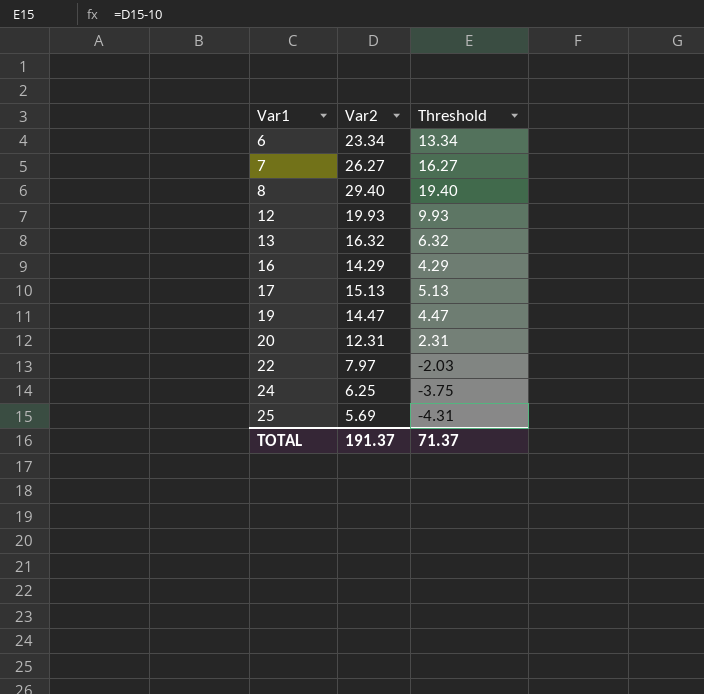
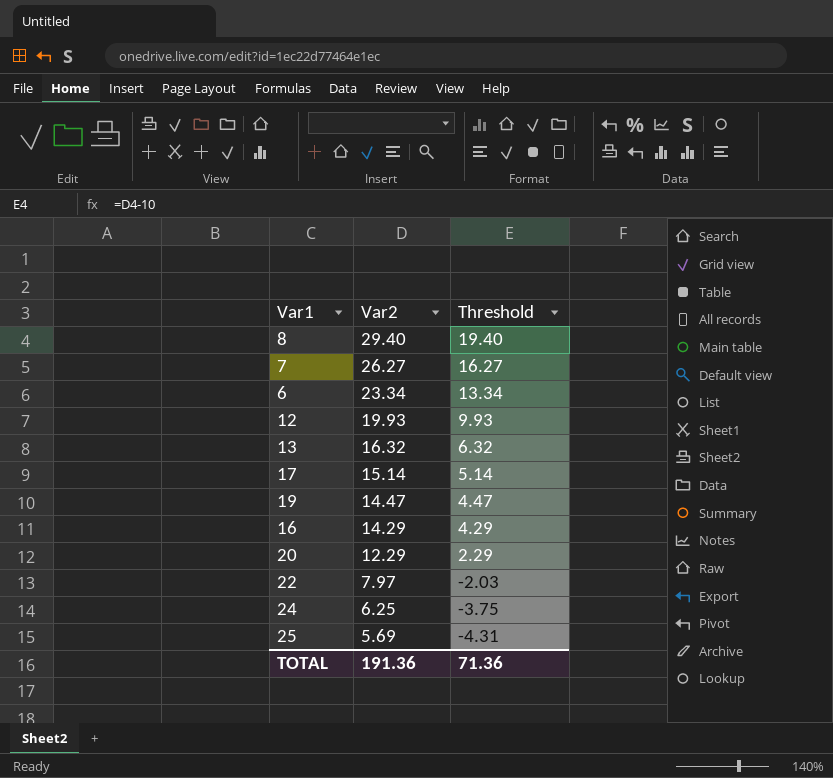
row order: Var1 ascending -> Var2 descending
17 | Var2: 15.13 -> 15.14
17 | Threshold: 5.13 -> 5.14
20 | Var2: 12.31 -> 12.29
20 | Threshold: 2.31 -> 2.29
TOTAL | Var2: 191.37 -> 191.36
TOTAL | Threshold: 71.37 -> 71.36

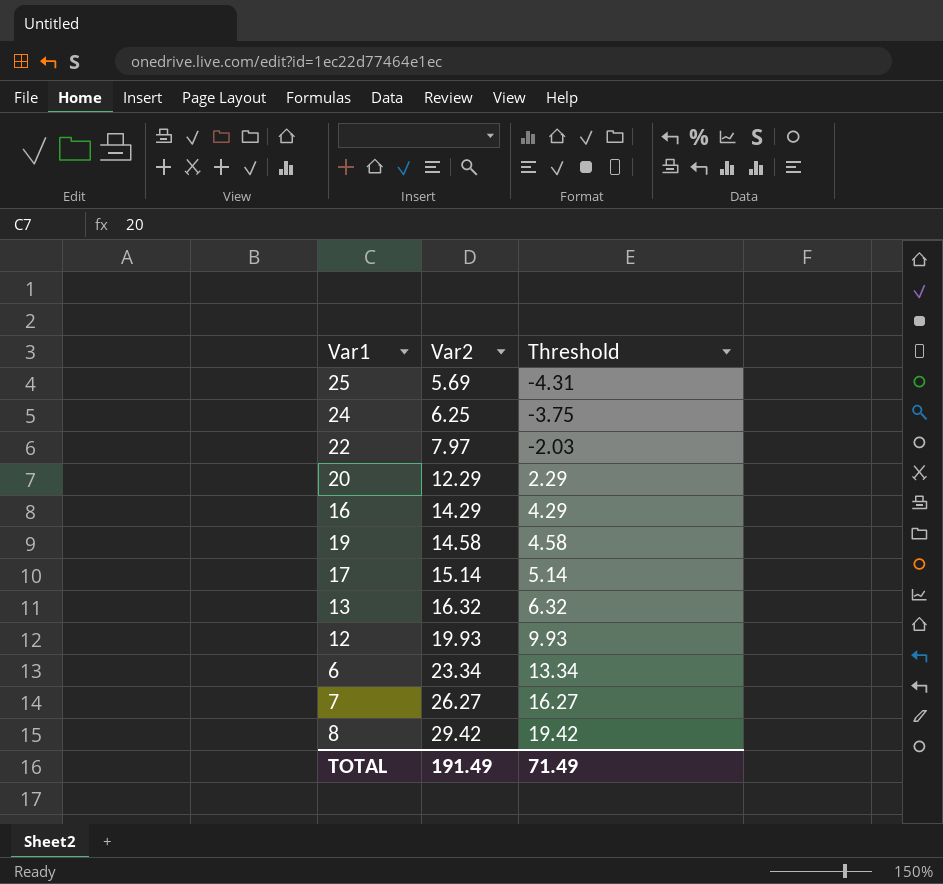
row order: Var2 descending -> Var2 ascending
19 | Var2: 14.47 -> 14.58
19 | Threshold: 4.47 -> 4.58
8 | Var2: 29.40 -> 29.42
8 | Threshold: 19.40 -> 19.42
TOTAL | Var2: 191.36 -> 191.49
TOTAL | Threshold: 71.36 -> 71.49

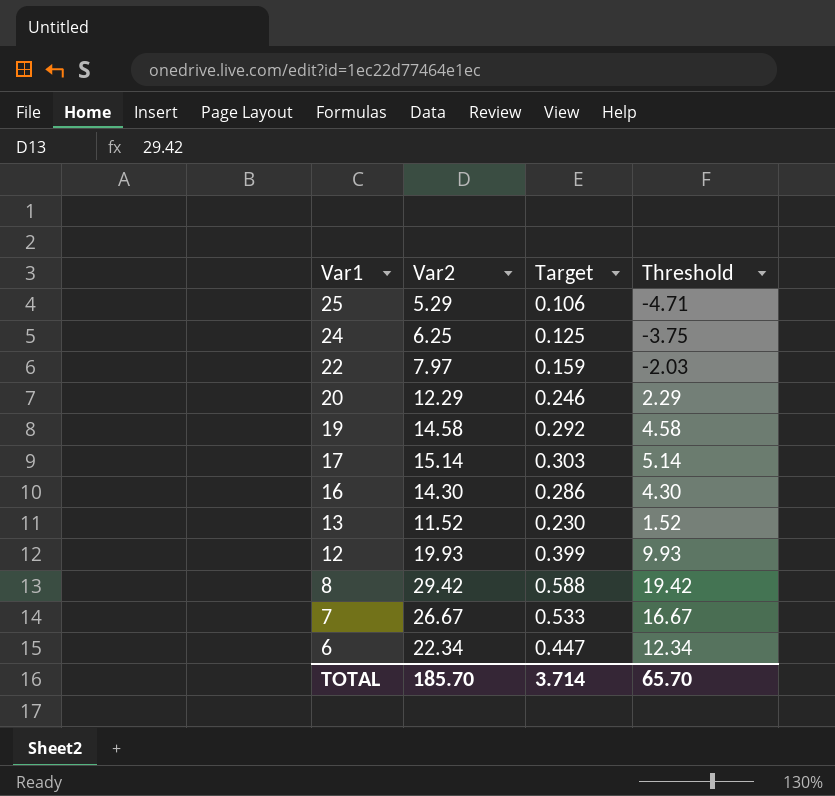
row order: Var2 ascending -> Var1 descending
column Target | formula: none -> [Var2] * 0.02
25 | Var2: 5.69 -> 5.29
25 | Threshold: -4.31 -> -4.71
16 | Var2: 14.29 -> 14.30
16 | Threshold: 4.29 -> 4.30
13 | Var2: 16.32 -> 11.52
13 | Threshold: 6.32 -> 1.52
7 | Var2: 26.27 -> 26.67
7 | Threshold: 16.27 -> 16.67
6 | Var2: 23.34 -> 22.34
6 | Threshold: 13.34 -> 12.34
TOTAL | Var2: 191.49 -> 185.70
TOTAL | Threshold: 71.49 -> 65.70

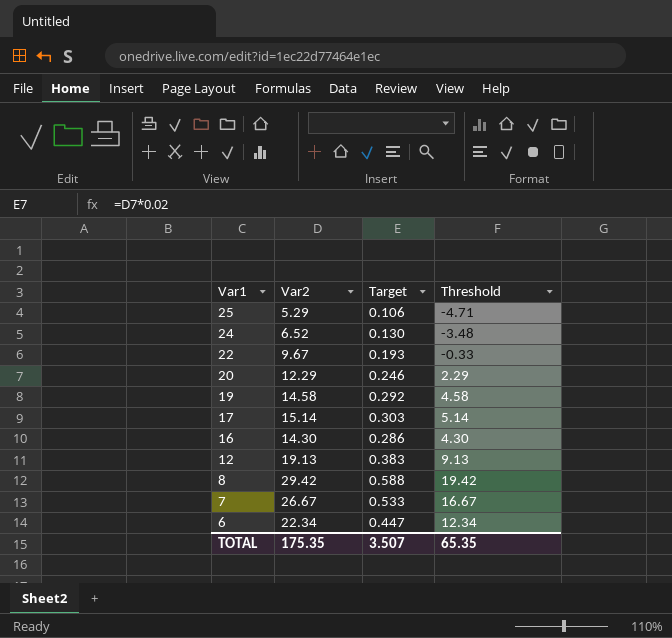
row 13: 11.52 | 0.230 | 1.52 -> none
24 | Var2: 6.25 -> 6.52
24 | Target: 0.125 -> 0.130
24 | Threshold: -3.75 -> -3.48
22 | Var2: 7.97 -> 9.67
22 | Target: 0.159 -> 0.193
22 | Threshold: -2.03 -> -0.33
12 | Var2: 19.93 -> 19.13
12 | Target: 0.399 -> 0.383
12 | Threshold: 9.93 -> 9.13
TOTAL | Var2: 185.70 -> 175.35
TOTAL | Target: 3.714 -> 3.507
TOTAL | Threshold: 65.70 -> 65.35

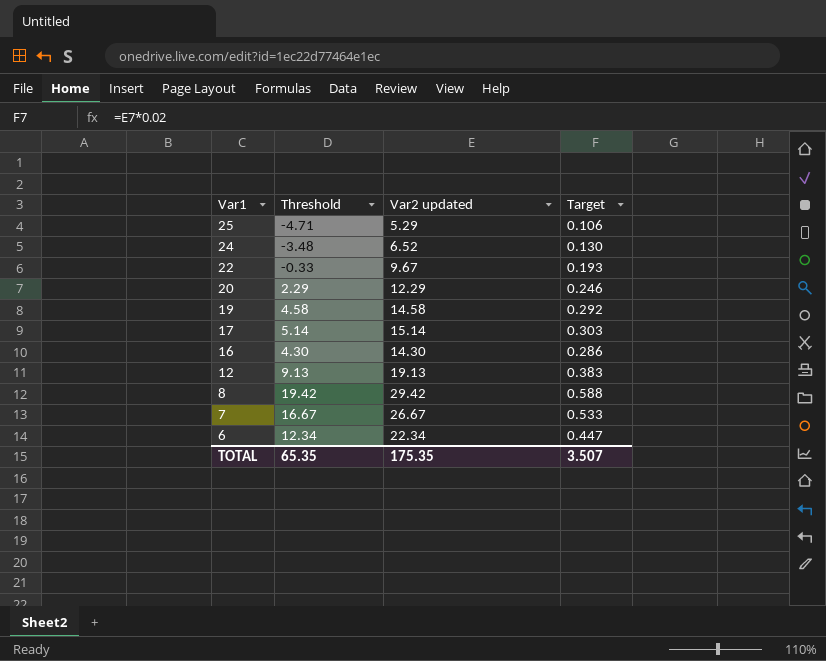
column Threshold | position: 4 -> 2
column name: Var2 -> Var2 updated

